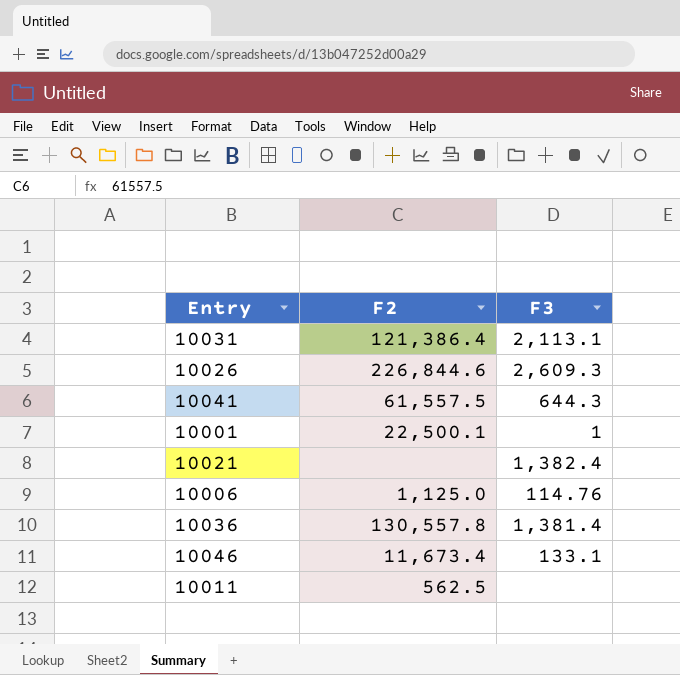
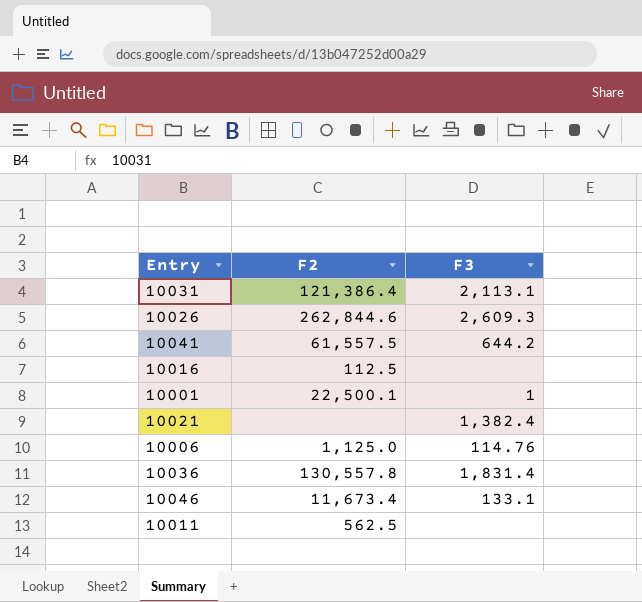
10026 | F2: 226,844.6 -> 262,844.6
10041 | F3: 644.3 -> 644.2
row 10016: none -> 112.5 | none
10036 | F3: 1,381.4 -> 1,831.4

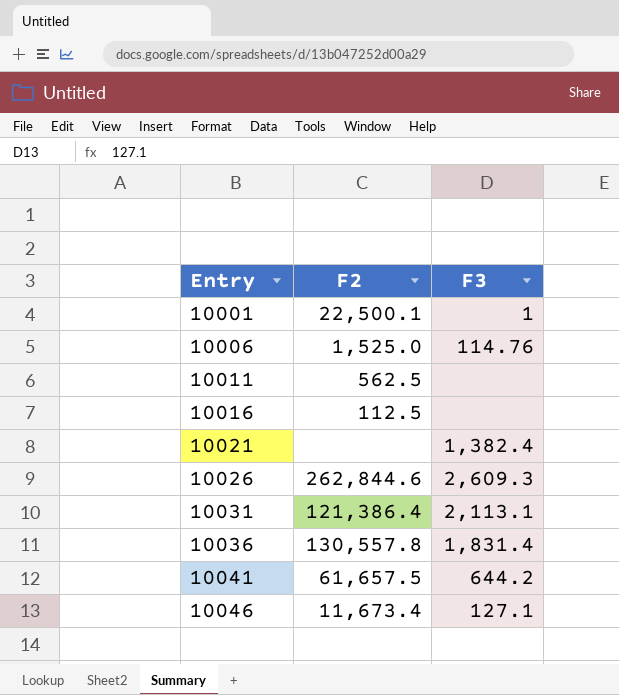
row order: none -> Entry ascending
10006 | F2: 1,125.0 -> 1,525.0
10041 | F2: 61,557.5 -> 61,657.5
10046 | F3: 133.1 -> 127.1

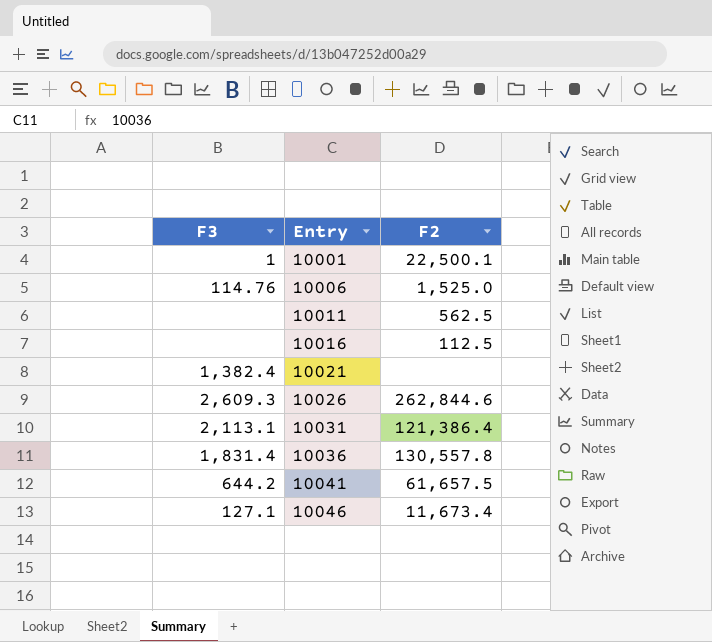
column F3 | position: 3 -> 1

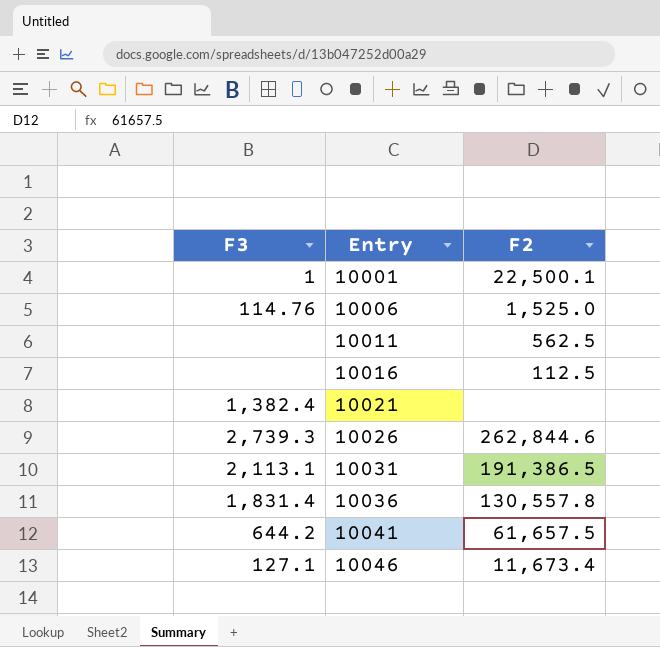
10026 | F3: 2,609.3 -> 2,739.3
10031 | F2: 121,386.4 -> 191,386.5

